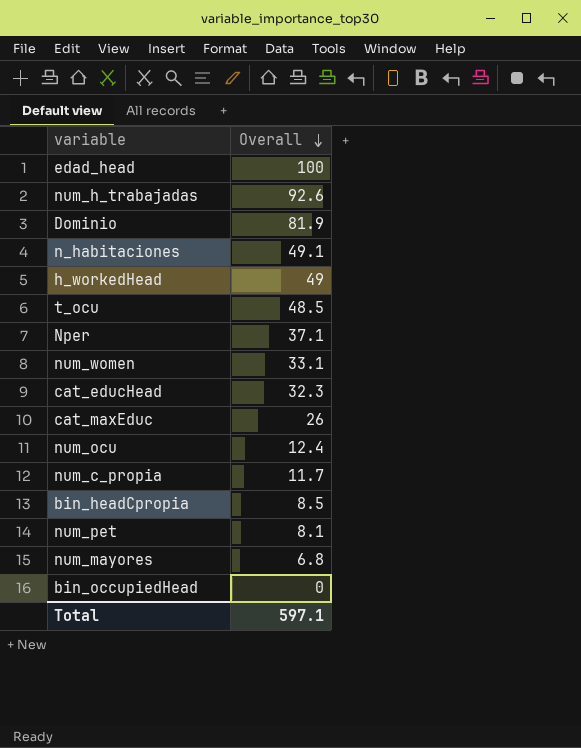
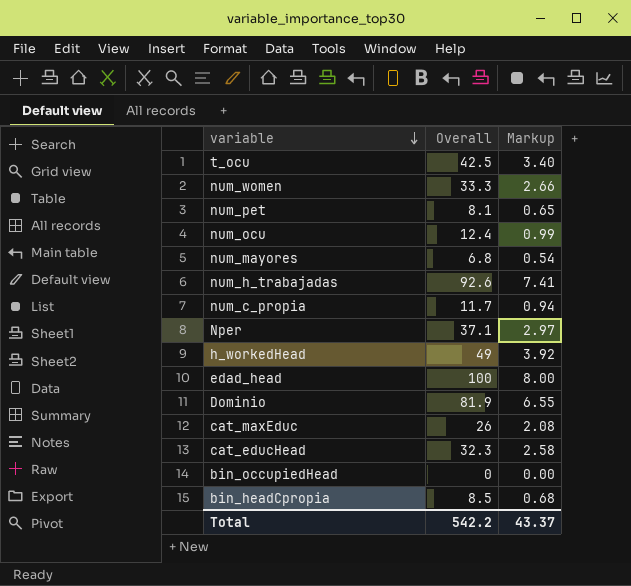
row order: Overall descending -> variable descending
column Markup | formula: none -> [Overall] * 0.08
row n_habitaciones: 49.1 -> none
t_ocu | Overall: 48.5 -> 42.5
num_women | Overall: 33.1 -> 33.3
Total | Overall: 597.1 -> 542.2

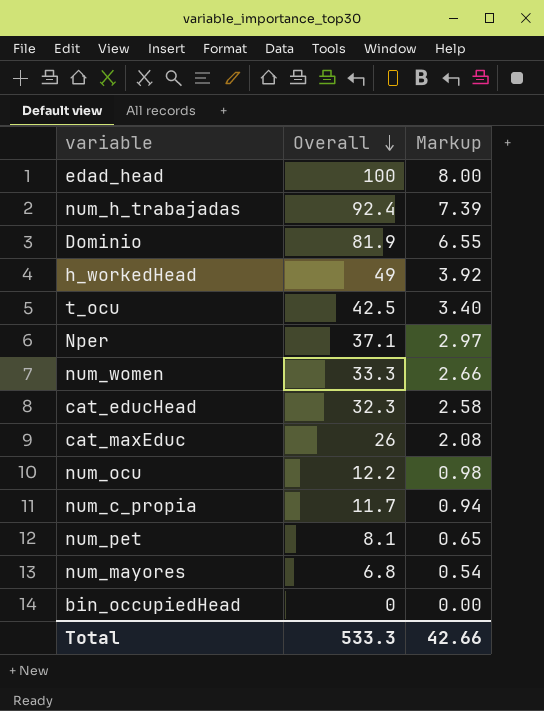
row order: variable descending -> Overall descending
row bin_headCpropia: 8.5 | 0.68 -> none
num_h_trabajadas | Overall: 92.6 -> 92.4
num_h_trabajadas | Markup: 7.41 -> 7.39
num_ocu | Overall: 12.4 -> 12.2
num_ocu | Markup: 0.99 -> 0.98
Total | Overall: 542.2 -> 533.3
Total | Markup: 43.37 -> 42.66

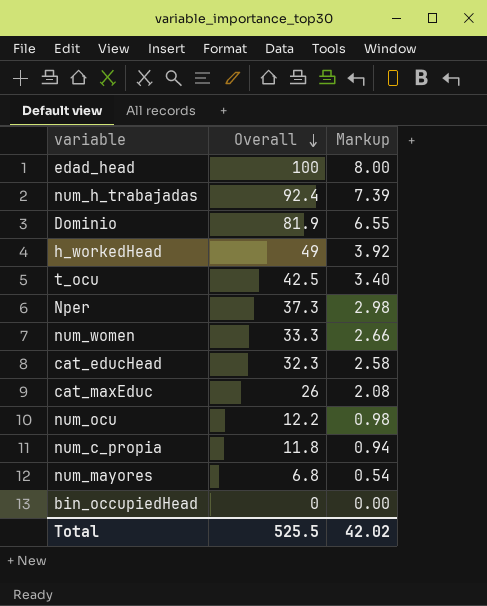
row num_pet: 8.1 | 0.65 -> none
Nper | Overall: 37.1 -> 37.3
Nper | Markup: 2.97 -> 2.98
num_c_propia | Overall: 11.7 -> 11.8
Total | Overall: 533.3 -> 525.5
Total | Markup: 42.66 -> 42.02

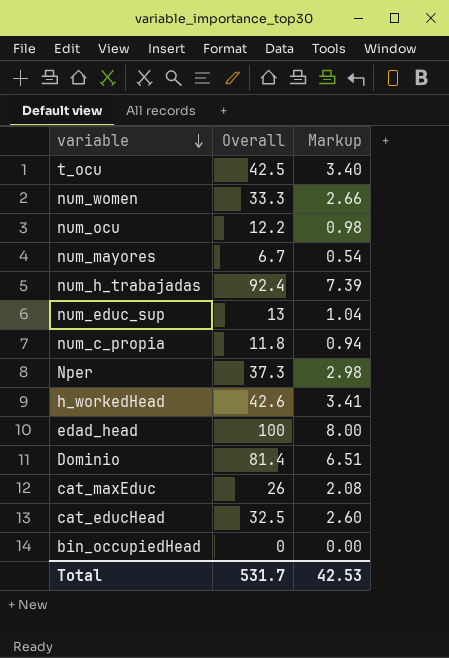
row order: Overall descending -> variable descending
num_mayores | Overall: 6.8 -> 6.7
row num_educ_sup: none -> 13 | 1.04
h_workedHead | Overall: 49 -> 42.6
h_workedHead | Markup: 3.92 -> 3.41
Dominio | Overall: 81.9 -> 81.4
Dominio | Markup: 6.55 -> 6.51
cat_educHead | Overall: 32.3 -> 32.5
cat_educHead | Markup: 2.58 -> 2.60
Total | Overall: 525.5 -> 531.7
Total | Markup: 42.02 -> 42.53

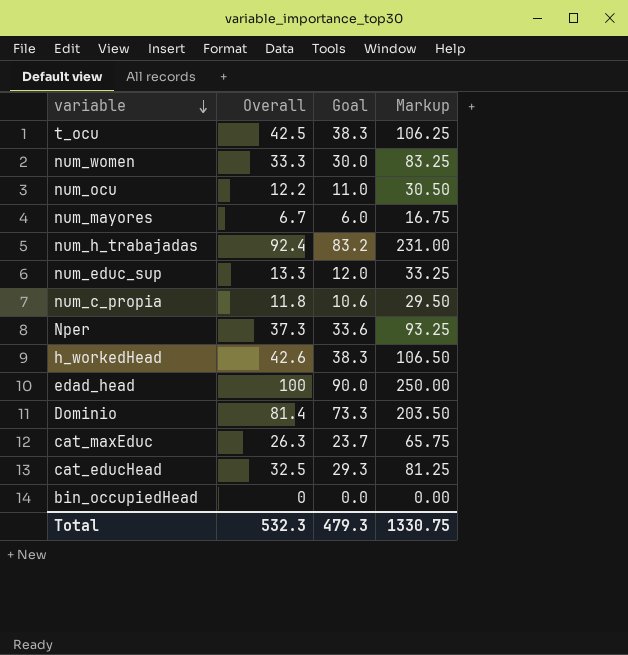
column Goal | formula: none -> [Overall] * 0.9
column Markup | formula: [Overall] * 0.08 -> [Overall] * 2.5
num_educ_sup | Overall: 13 -> 13.3
cat_maxEduc | Overall: 26 -> 26.3
Total | Overall: 531.7 -> 532.3
Total | Markup: 42.53 -> 1330.75

